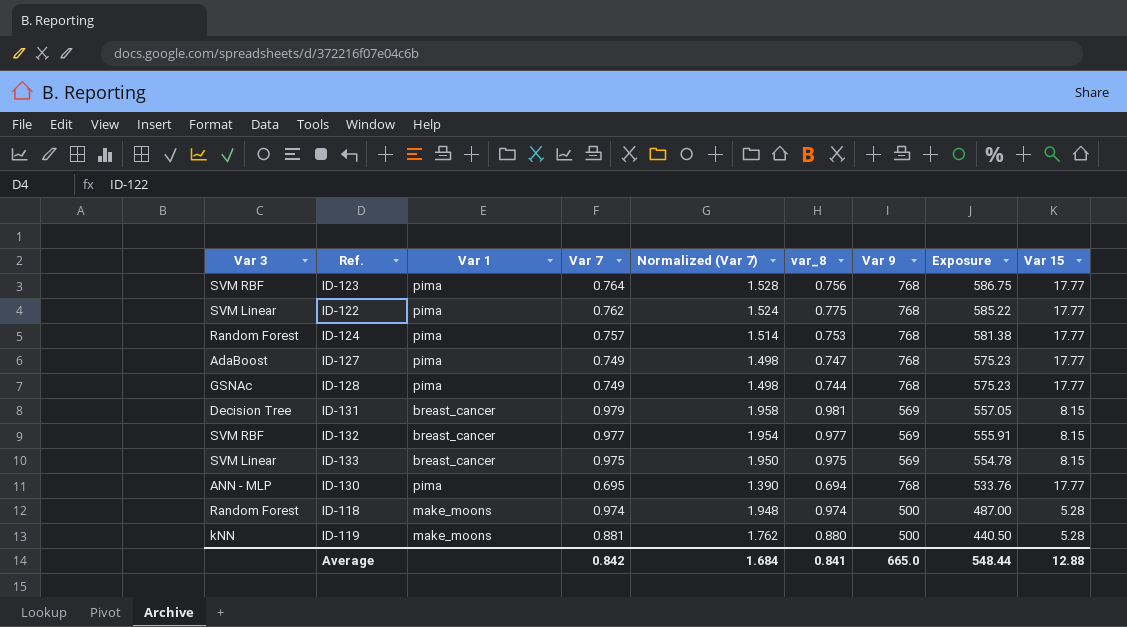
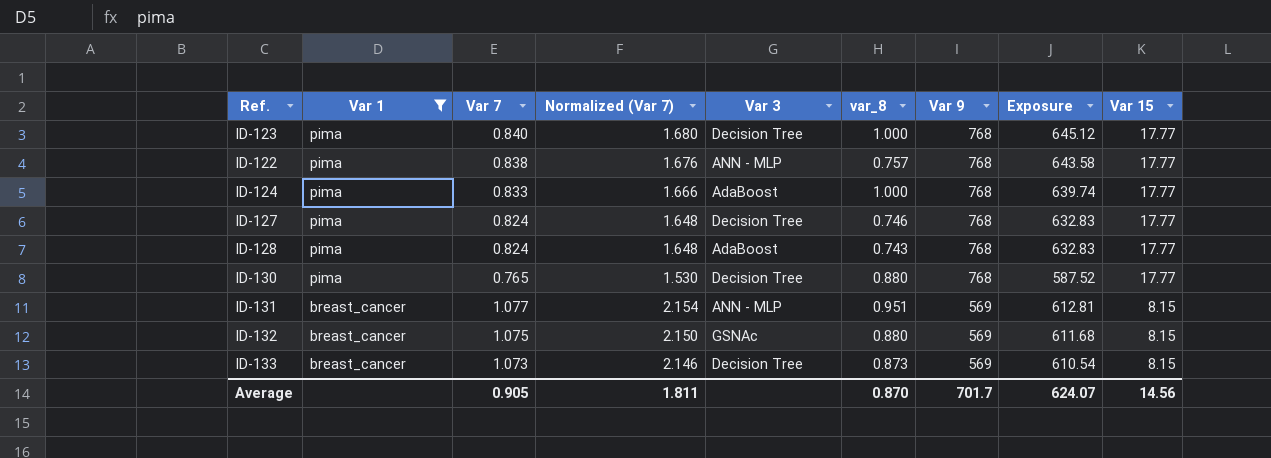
filter: none -> Var 1 != make_moons
row order: Exposure descending -> Var 1 descending
column Var 3 | position: 1 -> 5
ID-123 | Var 7: 0.764 -> 0.840
ID-123 | Normalized (Var 7): 1.528 -> 1.680
ID-123 | Var 3: SVM RBF -> Decision Tree
ID-123 | var_8: 0.756 -> 1.000
ID-123 | Exposure: 586.75 -> 645.12
ID-122 | Var 7: 0.762 -> 0.838
ID-122 | Normalized (Var 7): 1.524 -> 1.676
ID-122 | Var 3: SVM Linear -> ANN - MLP
ID-122 | var_8: 0.775 -> 0.757
ID-122 | Exposure: 585.22 -> 643.58
ID-124 | Var 7: 0.757 -> 0.833
ID-124 | Normalized (Var 7): 1.514 -> 1.666
ID-124 | Var 3: Random Forest -> AdaBoost
ID-124 | var_8: 0.753 -> 1.000
ID-124 | Exposure: 581.38 -> 639.74
ID-127 | Var 7: 0.749 -> 0.824
ID-127 | Normalized (Var 7): 1.498 -> 1.648
ID-127 | Var 3: AdaBoost -> Decision Tree
ID-127 | var_8: 0.747 -> 0.746
ID-127 | Exposure: 575.23 -> 632.83
ID-128 | Var 7: 0.749 -> 0.824
ID-128 | Normalized (Var 7): 1.498 -> 1.648
ID-128 | Var 3: GSNAc -> AdaBoost
ID-128 | var_8: 0.744 -> 0.743
ID-128 | Exposure: 575.23 -> 632.83
ID-130 | Var 7: 0.695 -> 0.765
ID-130 | Normalized (Var 7): 1.390 -> 1.530
ID-130 | Var 3: ANN - MLP -> Decision Tree
ID-130 | var_8: 0.694 -> 0.880
ID-130 | Exposure: 533.76 -> 587.52
ID-131 | Var 7: 0.979 -> 1.077
ID-131 | Normalized (Var 7): 1.958 -> 2.154
ID-131 | Var 3: Decision Tree -> ANN - MLP
ID-131 | var_8: 0.981 -> 0.951
ID-131 | Exposure: 557.05 -> 612.81
ID-132 | Var 7: 0.977 -> 1.075
ID-132 | Normalized (Var 7): 1.954 -> 2.150
ID-132 | Var 3: SVM RBF -> GSNAc
ID-132 | var_8: 0.977 -> 0.880
ID-132 | Exposure: 555.91 -> 611.68
ID-133 | Var 7: 0.975 -> 1.073
ID-133 | Normalized (Var 7): 1.950 -> 2.146
ID-133 | Var 3: SVM Linear -> Decision Tree
ID-133 | var_8: 0.975 -> 0.873
ID-133 | Exposure: 554.78 -> 610.54
Average | Var 7: 0.842 -> 0.905
Average | Normalized (Var 7): 1.684 -> 1.811
Average | var_8: 0.841 -> 0.870
Average | Var 9: 665.0 -> 701.7
Average | Exposure: 548.44 -> 624.07
Average | Var 15: 12.88 -> 14.56

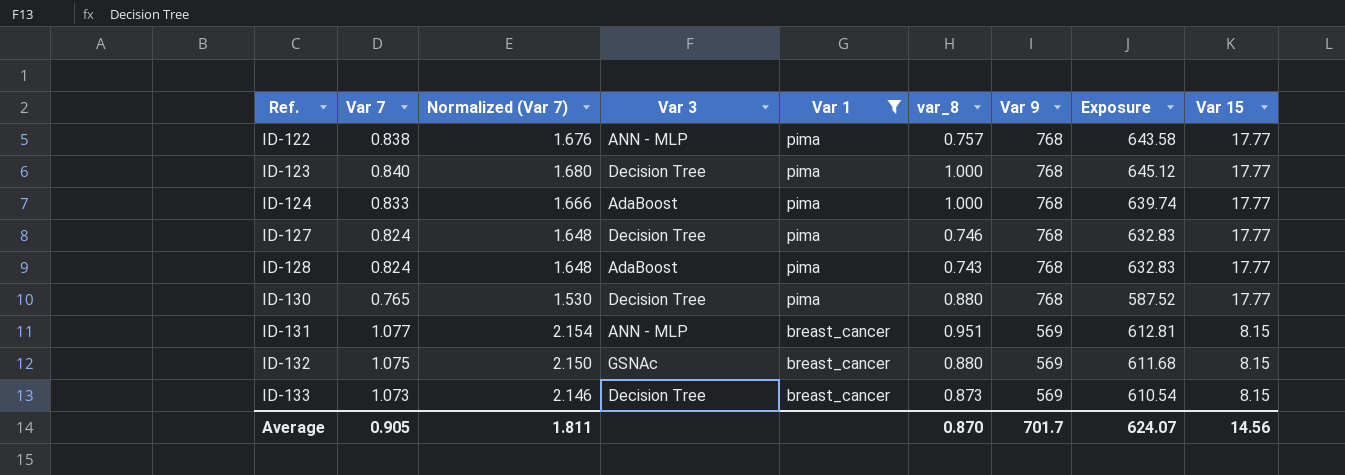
row order: Var 1 descending -> Ref. ascending
column Var 1 | position: 2 -> 5

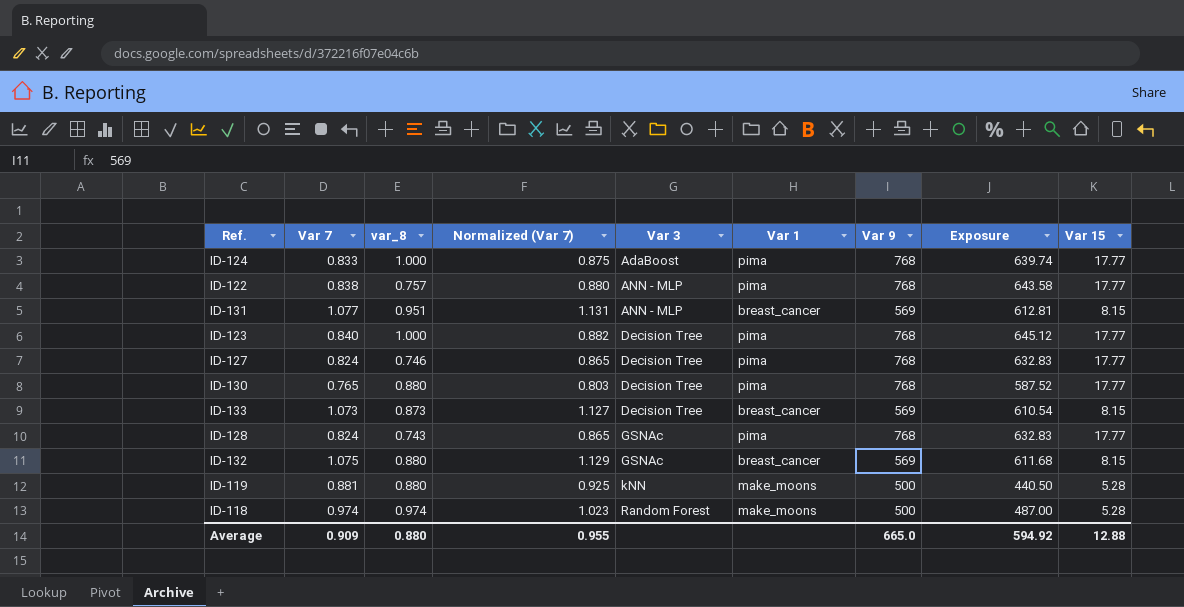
filter: Var 1 != make_moons -> none
row order: Ref. ascending -> Var 3 ascending
column var_8 | position: 6 -> 3
column Normalized (Var 7) | formula: [Var 7] * 2 -> [Var 7] * 1.05
ID-128 | Var 3: AdaBoost -> GSNAc
Average | Var 7: 0.905 -> 0.909
Average | var_8: 0.870 -> 0.880
Average | Normalized (Var 7): 1.811 -> 0.955
Average | Var 9: 701.7 -> 665.0
Average | Exposure: 624.07 -> 594.92
Average | Var 15: 14.56 -> 12.88

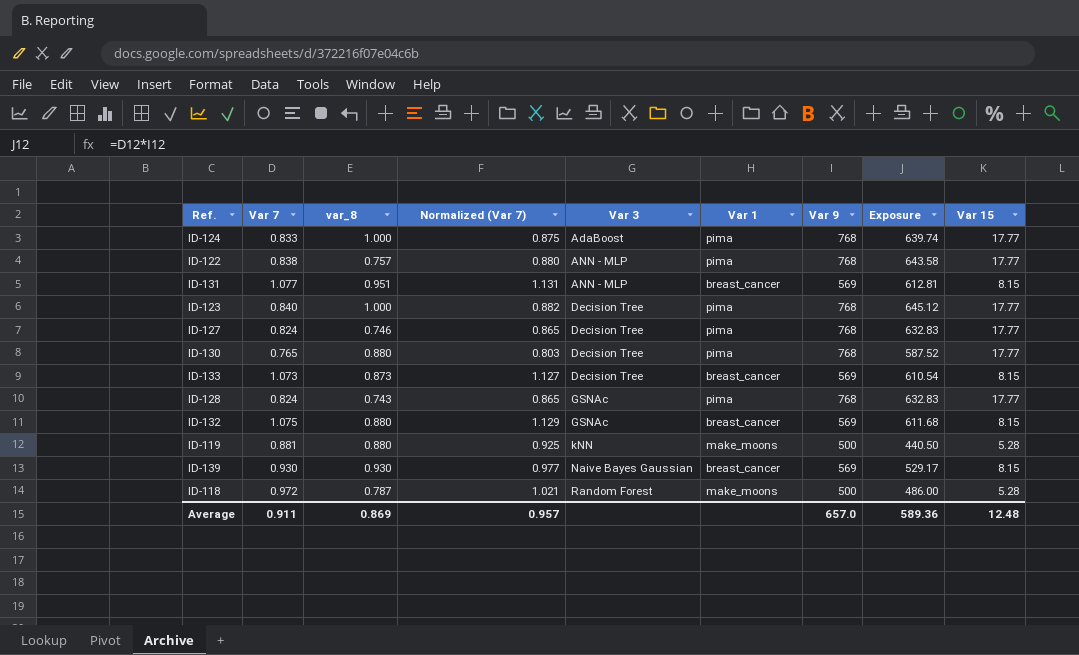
row ID-139: none -> 0.930 | 0.930 | 0.977 | Naive Bayes Gaussian | breast_cancer | 569 | 529.17 | 8.15
ID-118 | Var 7: 0.974 -> 0.972
ID-118 | var_8: 0.974 -> 0.787
ID-118 | Normalized (Var 7): 1.023 -> 1.021
ID-118 | Exposure: 487.00 -> 486.00
Average | Var 7: 0.909 -> 0.911
Average | var_8: 0.880 -> 0.869
Average | Normalized (Var 7): 0.955 -> 0.957
Average | Var 9: 665.0 -> 657.0
Average | Exposure: 594.92 -> 589.36
Average | Var 15: 12.88 -> 12.48

